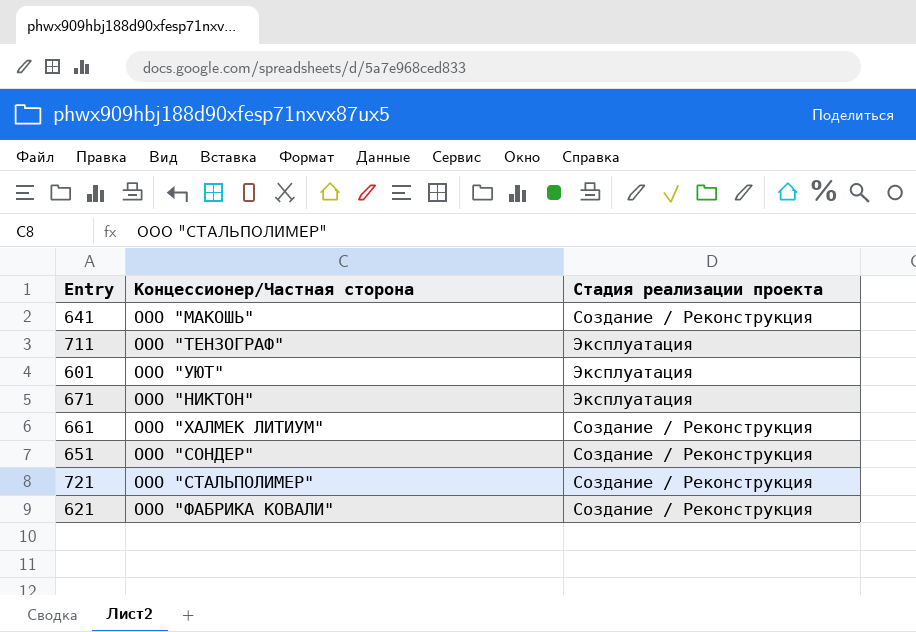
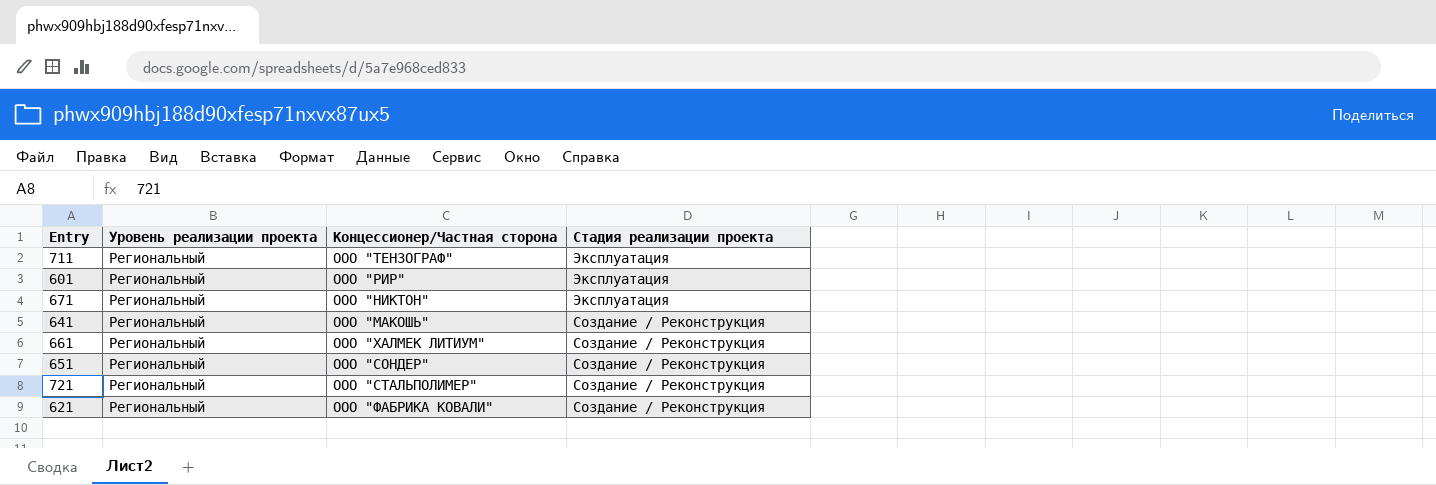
row order: none -> Стадия реализации проекта descending
column Уровень реализации проекта | position: none -> 2
601 | Концессионер/Частная сторона: ООО "УЮТ" -> ООО "РИР"

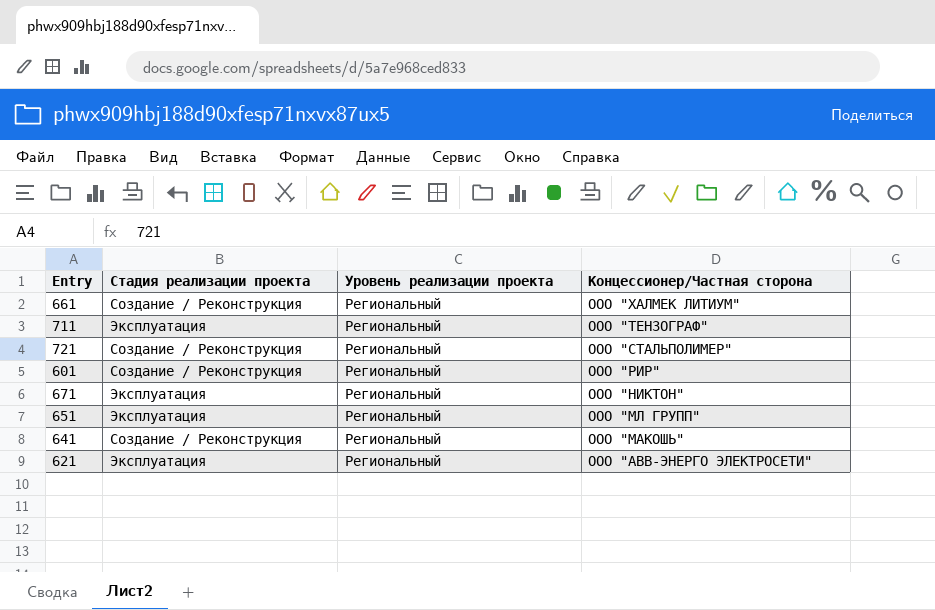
row order: Стадия реализации проекта descending -> Концессионер/Частная сторона descending
column Стадия реализации проекта | position: 4 -> 2
601 | Стадия реализации проекта: Эксплуатация -> Создание / Реконструкция
651 | Стадия реализации проекта: Создание / Реконструкция -> Эксплуатация
651 | Концессионер/Частная сторона: ООО "СОНДЕР" -> ООО "МЛ ГРУПП"
621 | Стадия реализации проекта: Создание / Реконструкция -> Эксплуатация
621 | Концессионер/Частная сторона: ООО "ФАБРИКА КОВАЛИ" -> ООО "АВВ-ЭНЕРГО ЭЛЕКТРОСЕТИ"

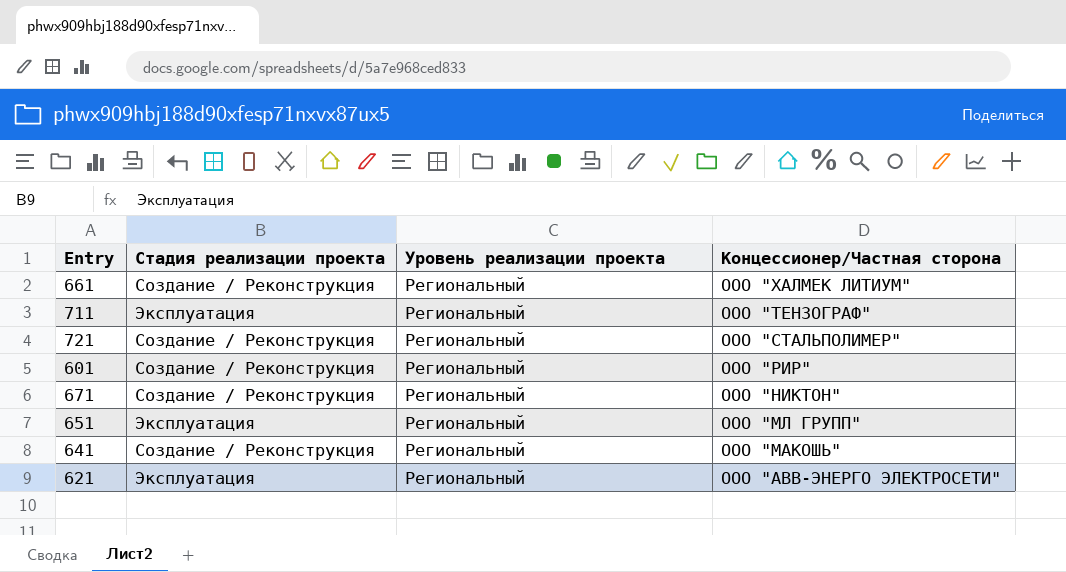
671 | Стадия реализации проекта: Эксплуатация -> Создание / Реконструкция

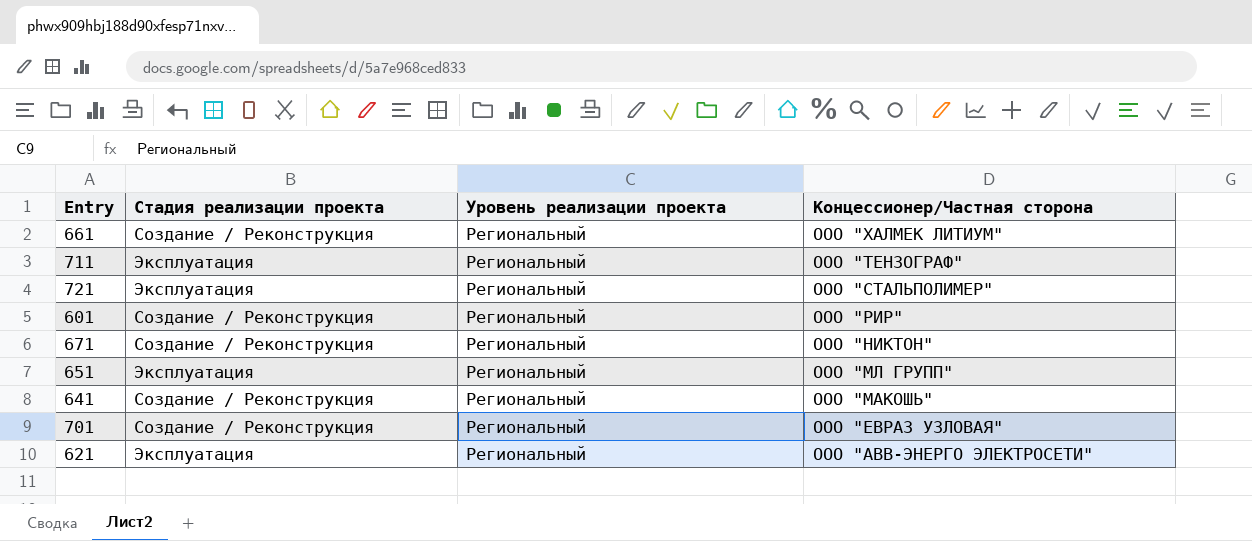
721 | Стадия реализации проекта: Создание / Реконструкция -> Эксплуатация
row 701: none -> Создание / Реконструкция | Региональный | ООО "ЕВРАЗ УЗЛОВАЯ"

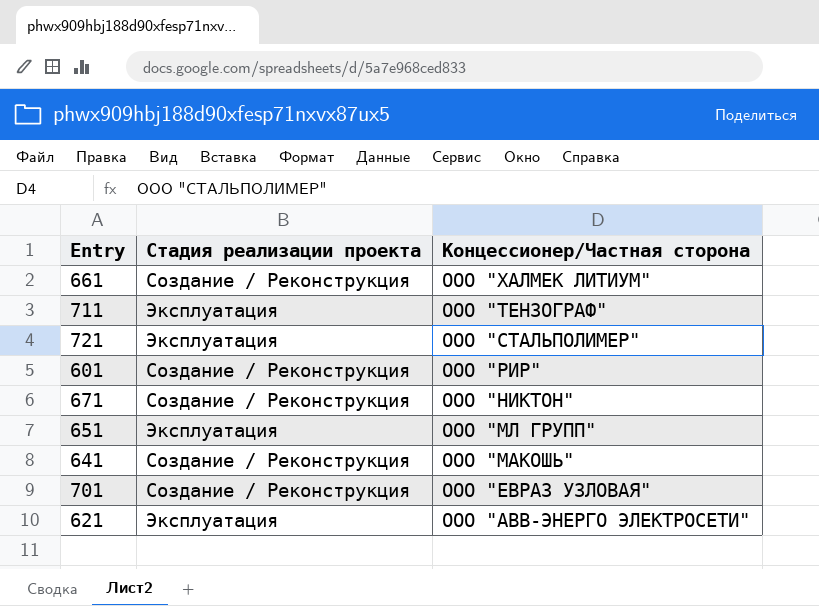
column Уровень реализации проекта | position: 3 -> none

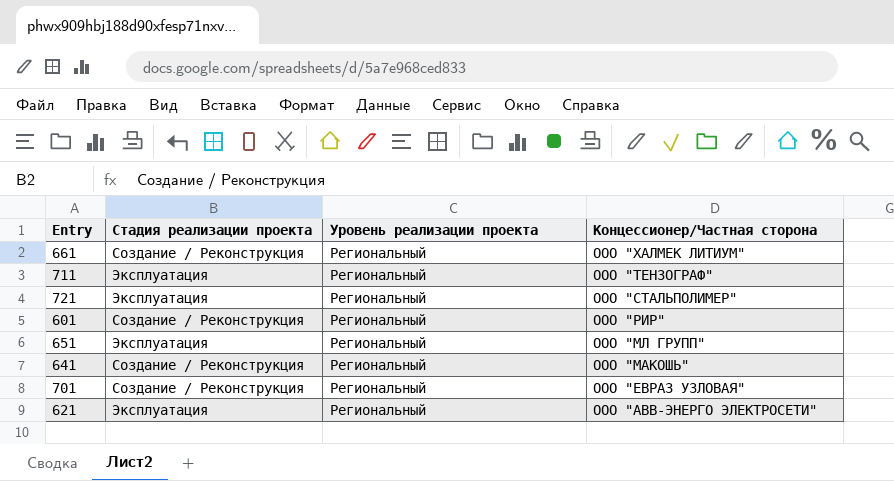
column Уровень реализации проекта | position: none -> 3
row 671: Создание / Реконструкция | ООО "НИКТОН" -> none

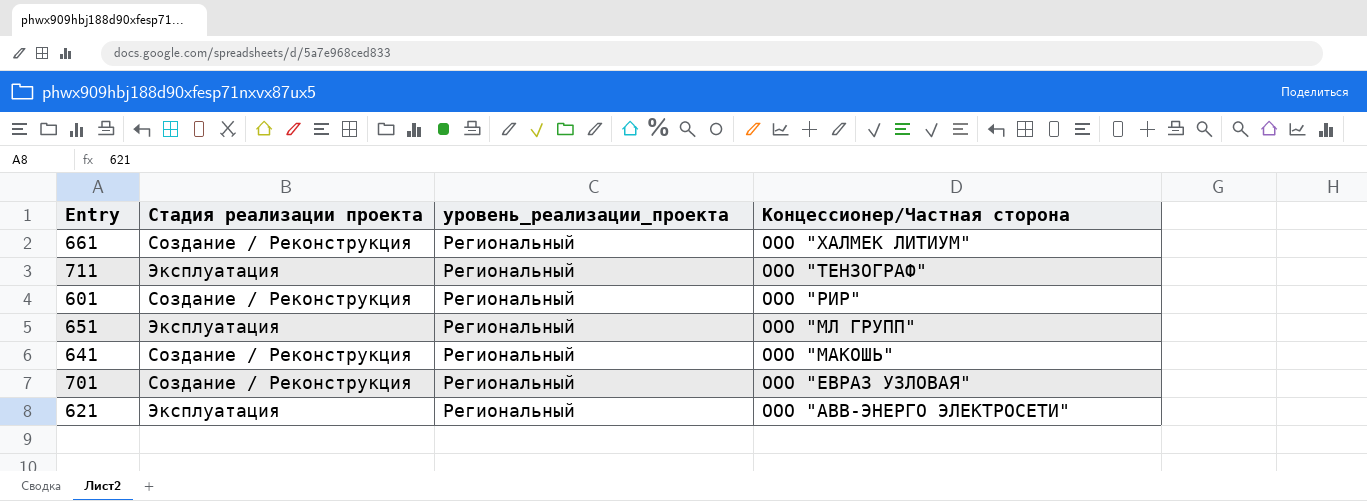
column name: Уровень реализации проекта -> уровень_реализации_проекта
row 721: Эксплуатация | Региональный | ООО "СТАЛЬПОЛИМЕР" -> none

